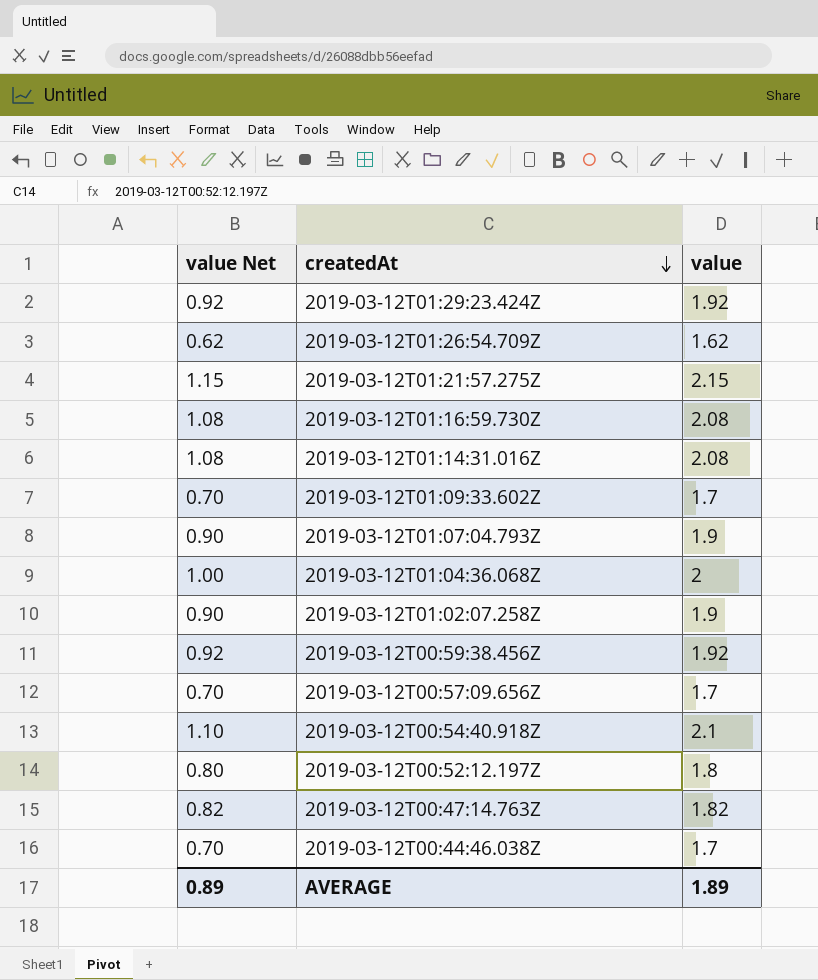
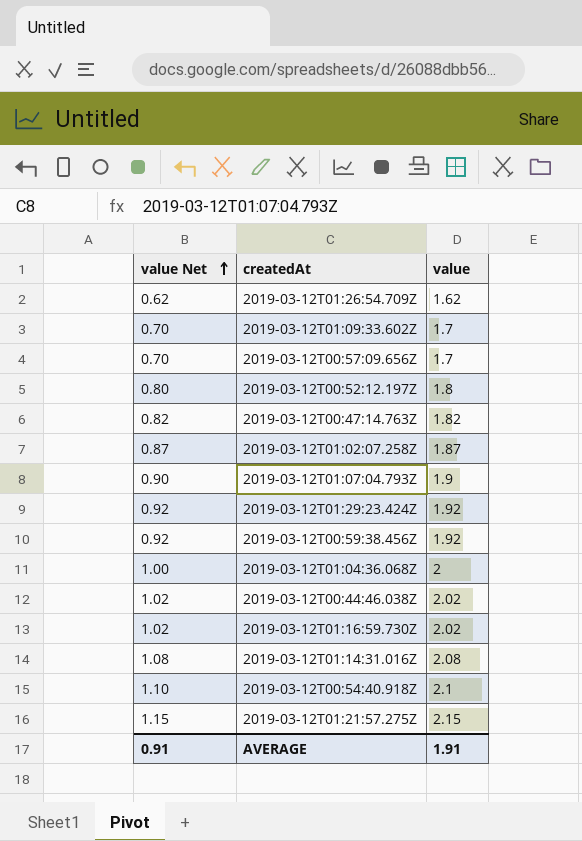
row order: createdAt descending -> value Net ascending
2019-03-12T01:02:07.258Z | value Net: 0.90 -> 0.87
2019-03-12T01:02:07.258Z | value: 1.9 -> 1.87
2019-03-12T00:44:46.038Z | value Net: 0.70 -> 1.02
2019-03-12T00:44:46.038Z | value: 1.7 -> 2.02
2019-03-12T01:16:59.730Z | value Net: 1.08 -> 1.02
2019-03-12T01:16:59.730Z | value: 2.08 -> 2.02
AVERAGE | value Net: 0.89 -> 0.91
AVERAGE | value: 1.89 -> 1.91

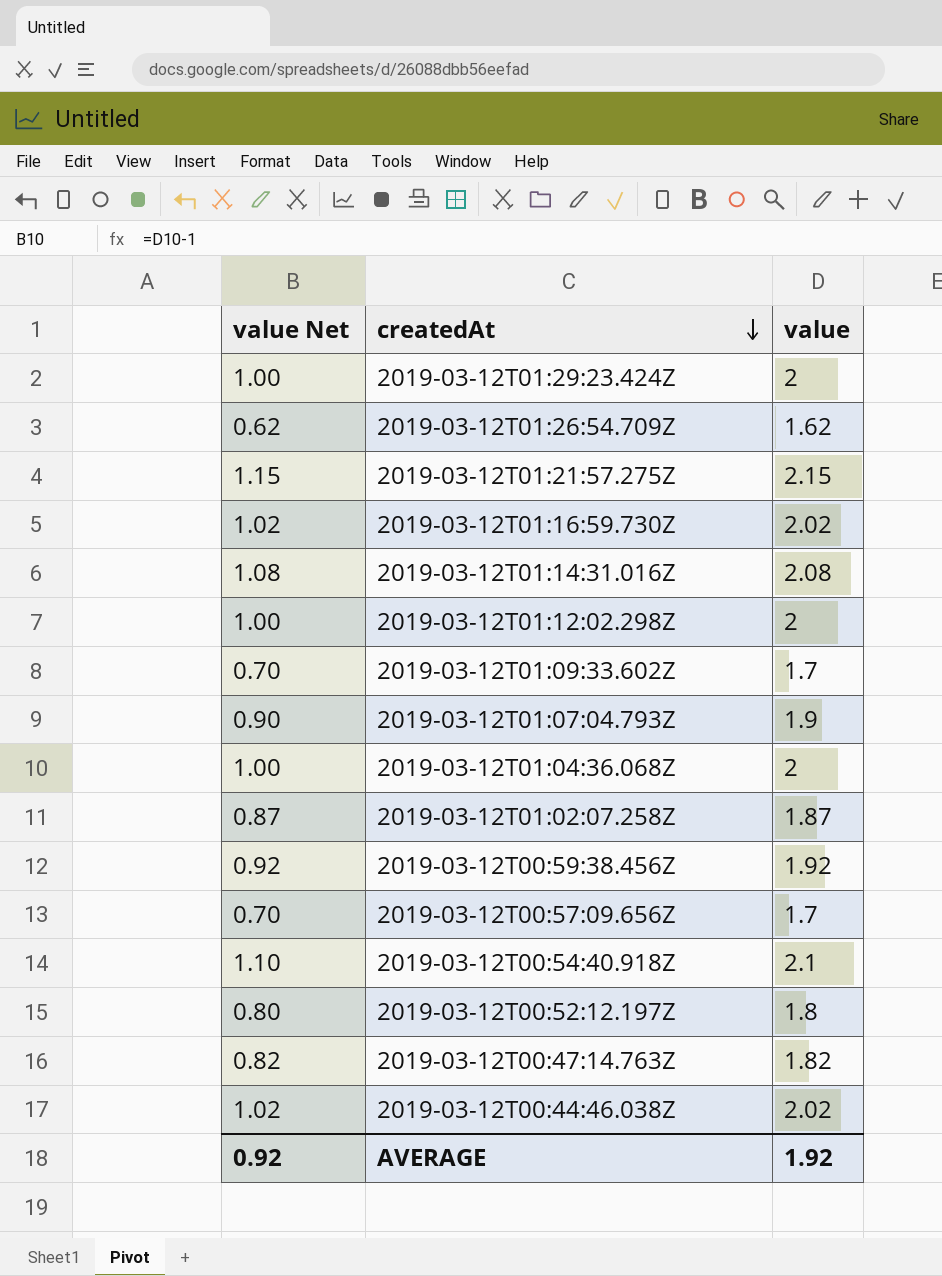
row order: value Net ascending -> createdAt descending
2019-03-12T01:29:23.424Z | value Net: 0.92 -> 1.00
2019-03-12T01:29:23.424Z | value: 1.92 -> 2
row 2019-03-12T01:12:02.298Z: none -> 1.00 | 2
AVERAGE | value Net: 0.91 -> 0.92
AVERAGE | value: 1.91 -> 1.92

